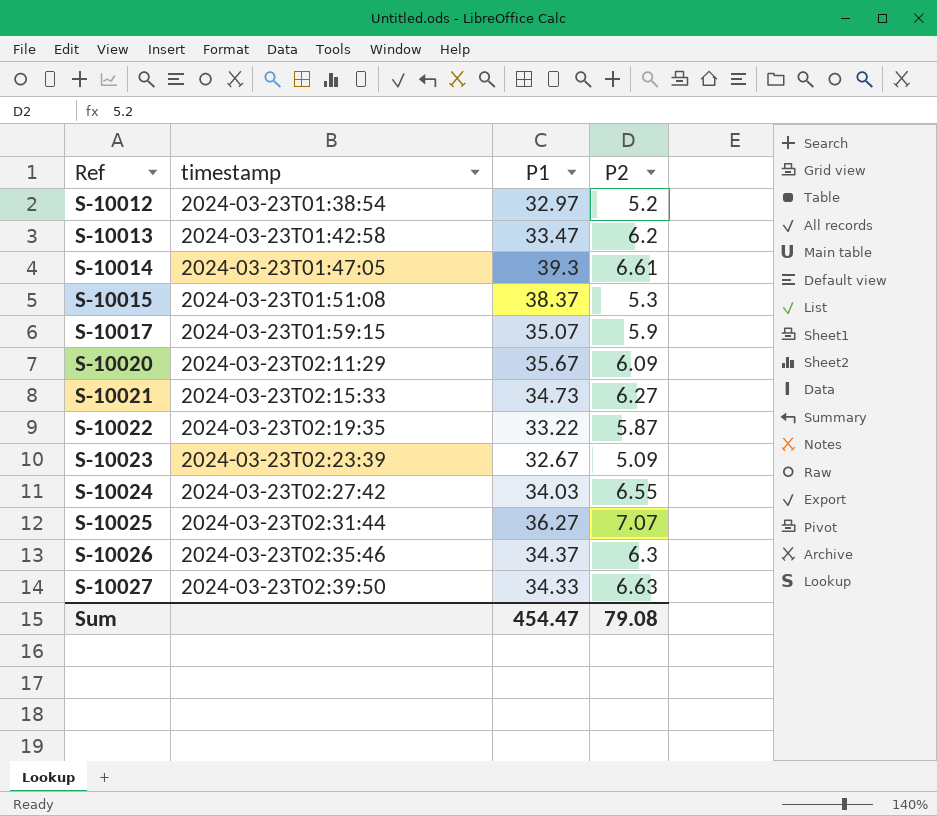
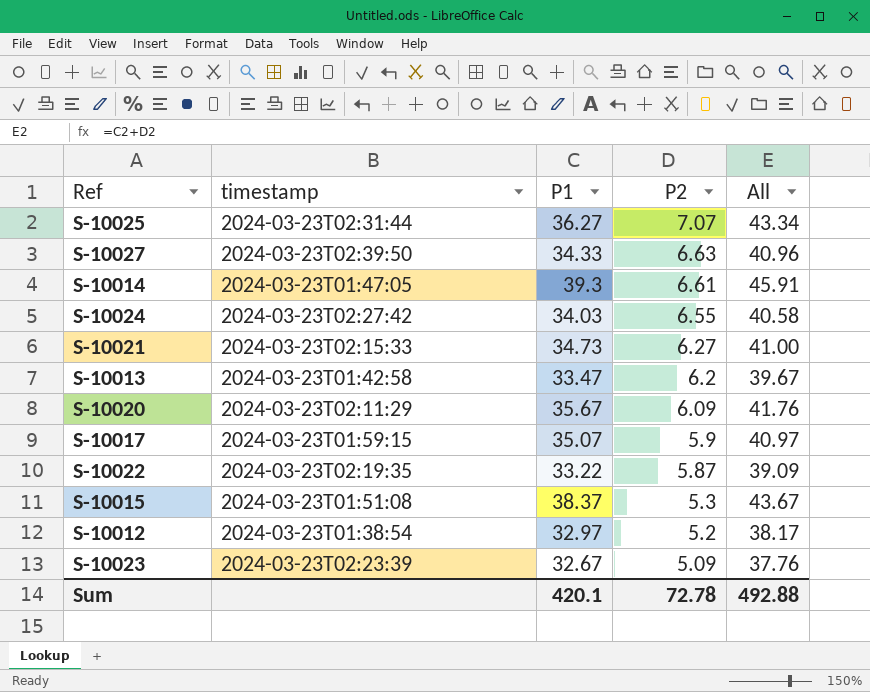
row order: Ref ascending -> P2 descending
column All | formula: none -> [P1] + [P2]
row S-10026: 2024-03-23T02:35:46 | 34.37 | 6.3 -> none
Sum | P1: 454.47 -> 420.1
Sum | P2: 79.08 -> 72.78

